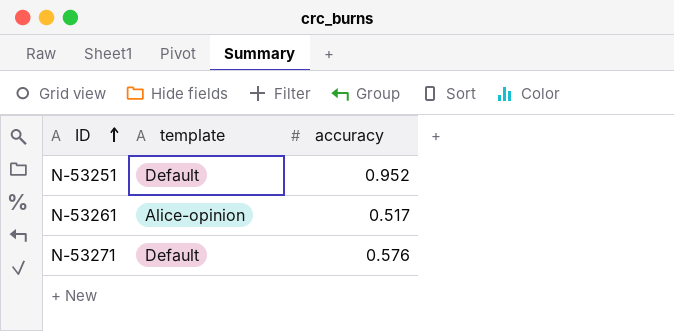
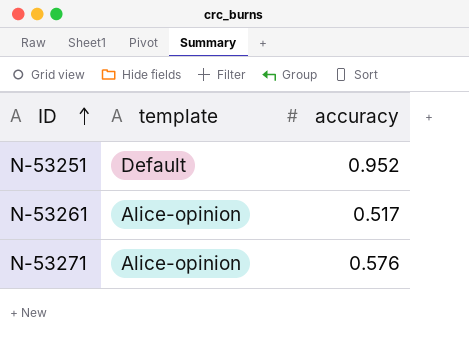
N-53271 | template: Default -> Alice-opinion

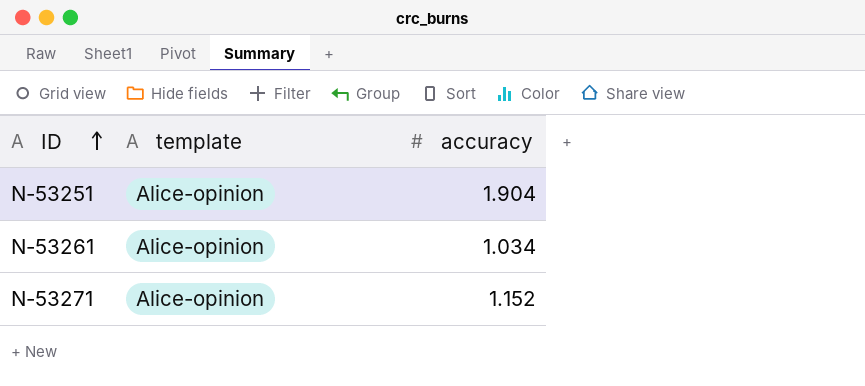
N-53251 | template: Default -> Alice-opinion
N-53251 | accuracy: 0.952 -> 1.904
N-53261 | accuracy: 0.517 -> 1.034
N-53271 | accuracy: 0.576 -> 1.152

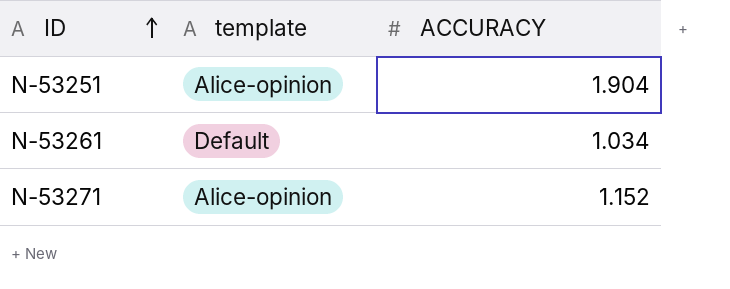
column name: accuracy -> ACCURACY
N-53261 | template: Alice-opinion -> Default

